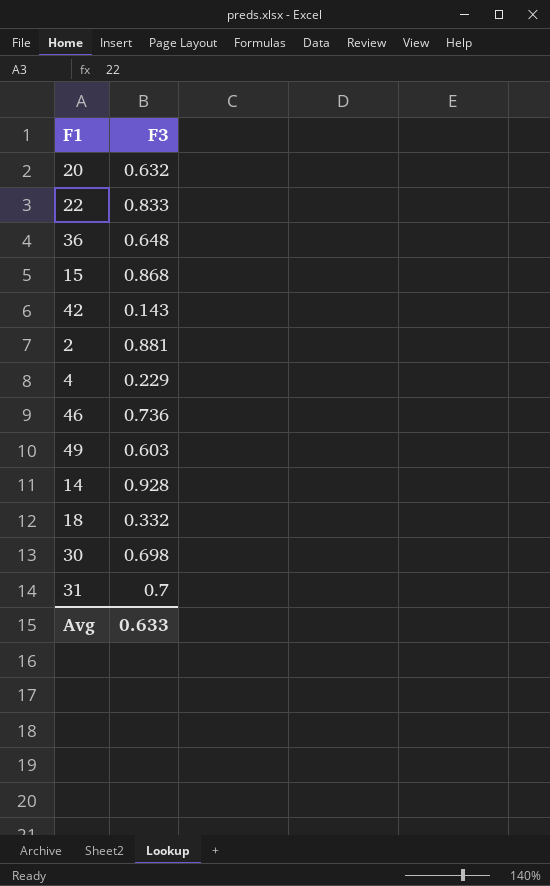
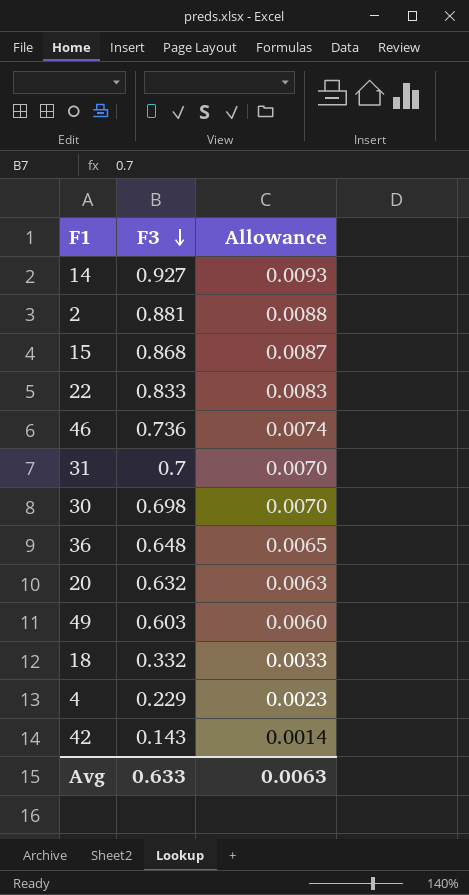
row order: none -> F3 descending
column Allowance | formula: none -> [F3] * 0.01
14 | F3: 0.928 -> 0.927

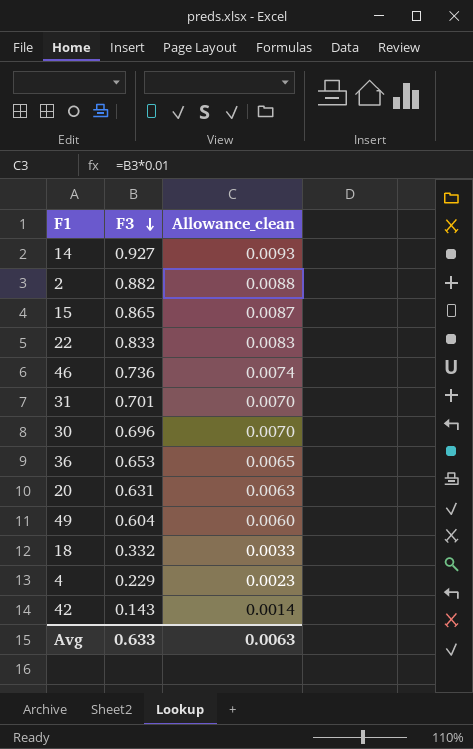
column name: Allowance -> Allowance_clean
2 | F3: 0.881 -> 0.882
15 | F3: 0.868 -> 0.865
31 | F3: 0.7 -> 0.701
30 | F3: 0.698 -> 0.696
36 | F3: 0.648 -> 0.653
20 | F3: 0.632 -> 0.631
49 | F3: 0.603 -> 0.604

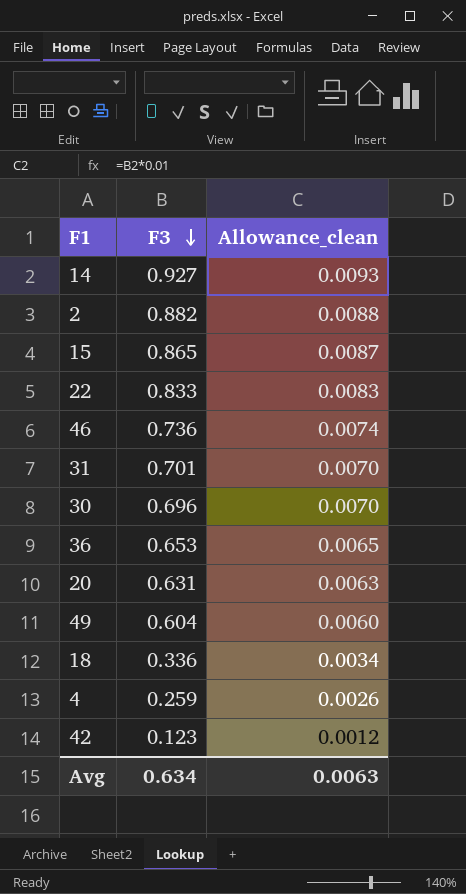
18 | F3: 0.332 -> 0.336
18 | Allowance_clean: 0.0033 -> 0.0034
4 | F3: 0.229 -> 0.259
4 | Allowance_clean: 0.0023 -> 0.0026
42 | F3: 0.143 -> 0.123
42 | Allowance_clean: 0.0014 -> 0.0012
Avg | F3: 0.633 -> 0.634

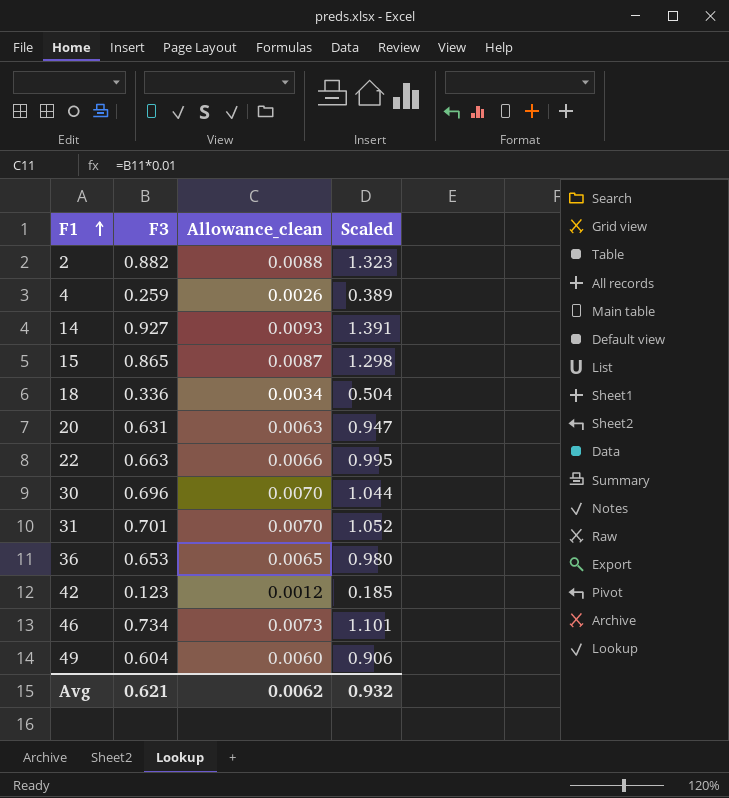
row order: F3 descending -> F1 ascending
column Scaled | formula: none -> [F3] * 1.5
22 | F3: 0.833 -> 0.663
22 | Allowance_clean: 0.0083 -> 0.0066
46 | F3: 0.736 -> 0.734
46 | Allowance_clean: 0.0074 -> 0.0073
Avg | F3: 0.634 -> 0.621
Avg | Allowance_clean: 0.0063 -> 0.0062

